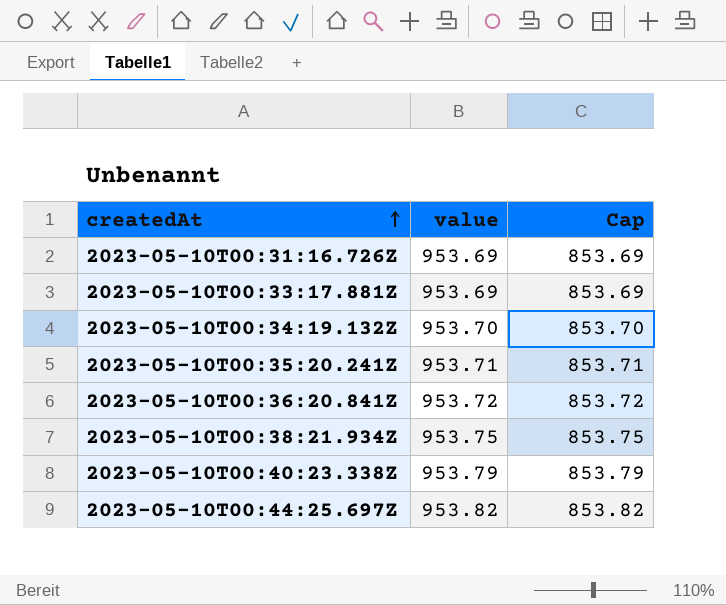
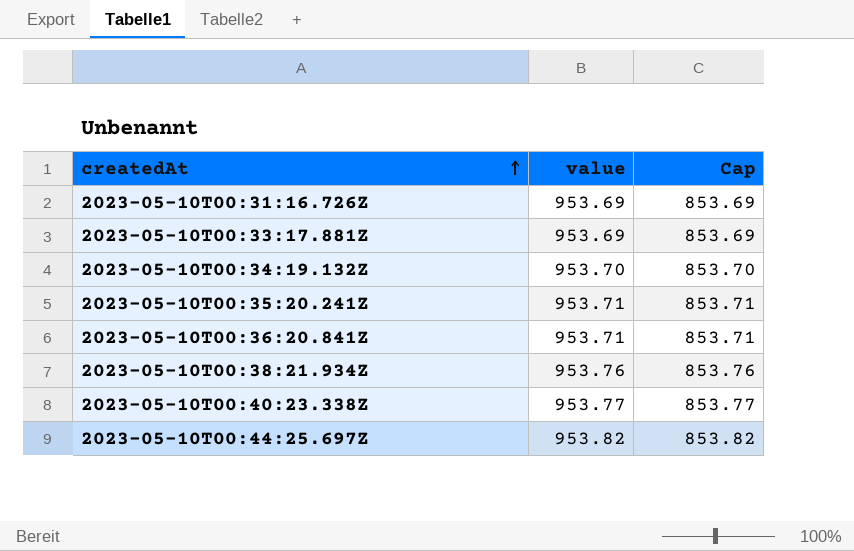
2023-05-10T00:36:20.841Z | value: 953.72 -> 953.71
2023-05-10T00:36:20.841Z | Cap: 853.72 -> 853.71
2023-05-10T00:38:21.934Z | value: 953.75 -> 953.76
2023-05-10T00:38:21.934Z | Cap: 853.75 -> 853.76
2023-05-10T00:40:23.338Z | value: 953.79 -> 953.77
2023-05-10T00:40:23.338Z | Cap: 853.79 -> 853.77

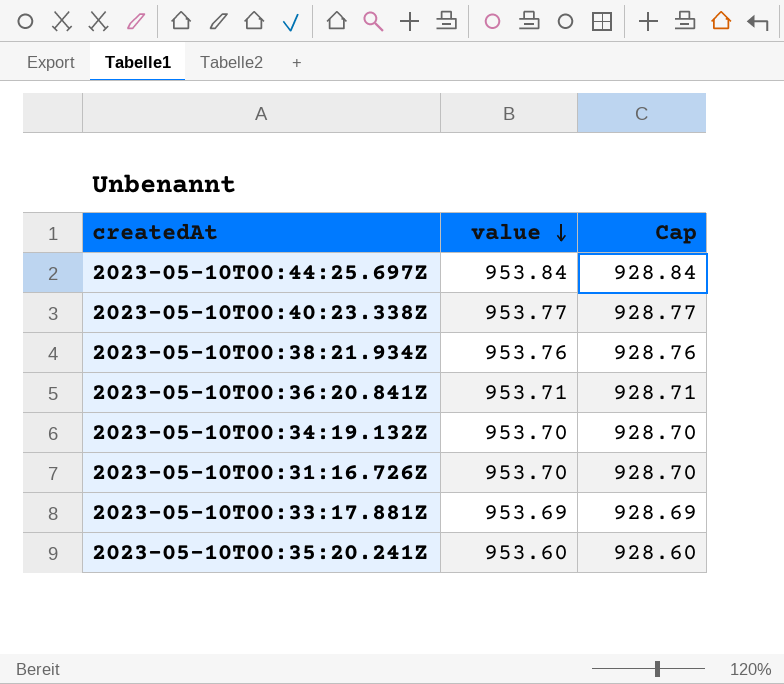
row order: createdAt ascending -> value descending
column Cap | formula: [value] - 100 -> [value] - 25
2023-05-10T00:44:25.697Z | value: 953.82 -> 953.84
2023-05-10T00:31:16.726Z | value: 953.69 -> 953.70
2023-05-10T00:35:20.241Z | value: 953.71 -> 953.60

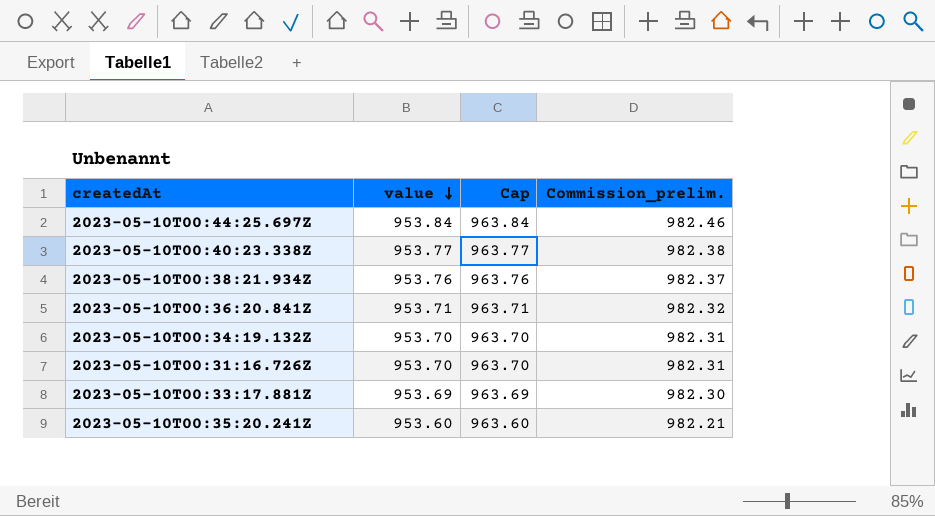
column Cap | formula: [value] - 25 -> [value] + 10
column Commission_prelim. | formula: none -> [value] * 1.03

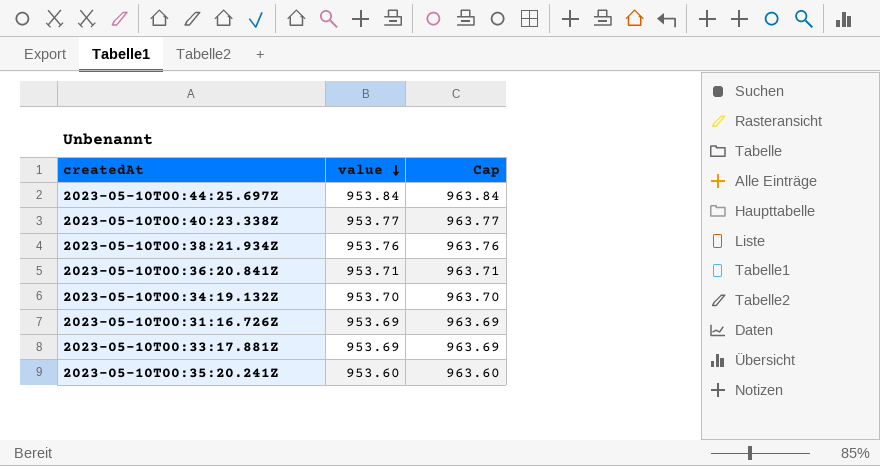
column Commission_prelim. | formula: [value] * 1.03 -> none
2023-05-10T00:31:16.726Z | value: 953.70 -> 953.69
2023-05-10T00:31:16.726Z | Cap: 963.70 -> 963.69

